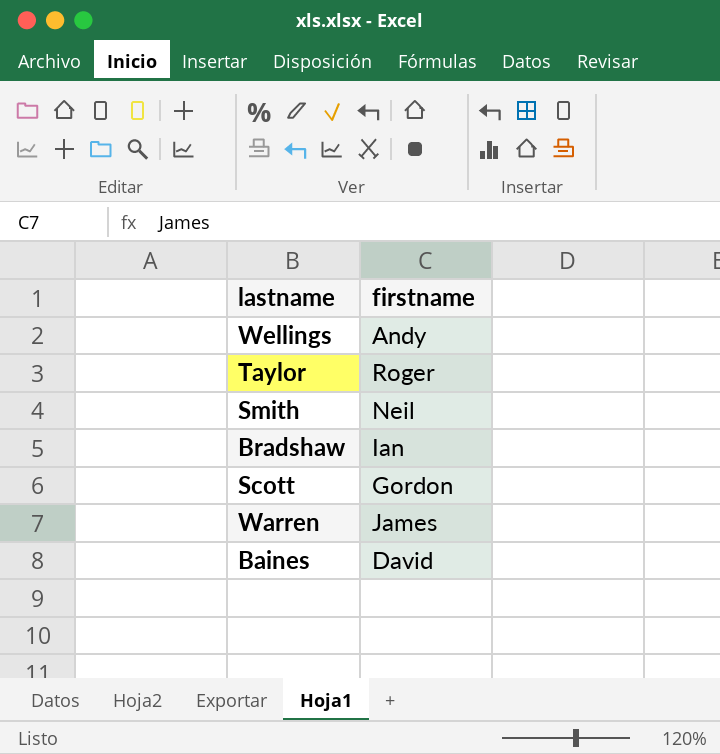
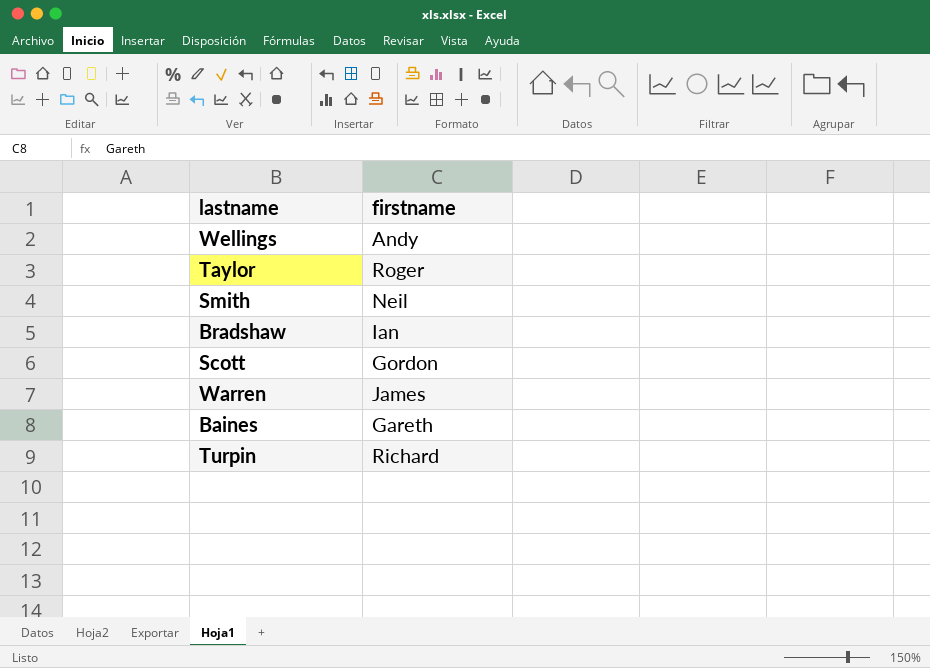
Baines | firstname: David -> Gareth
row Turpin: none -> Richard

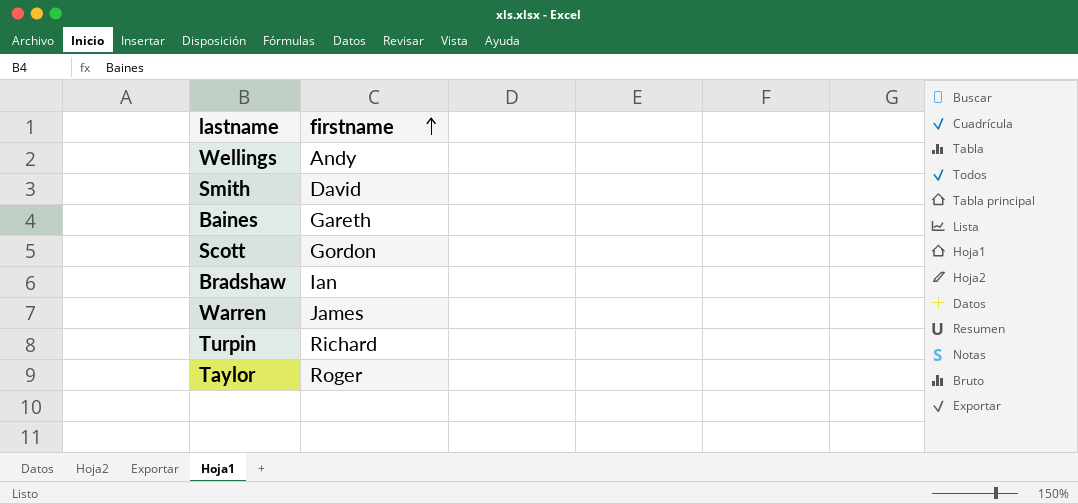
row order: none -> firstname ascending
Smith | firstname: Neil -> David

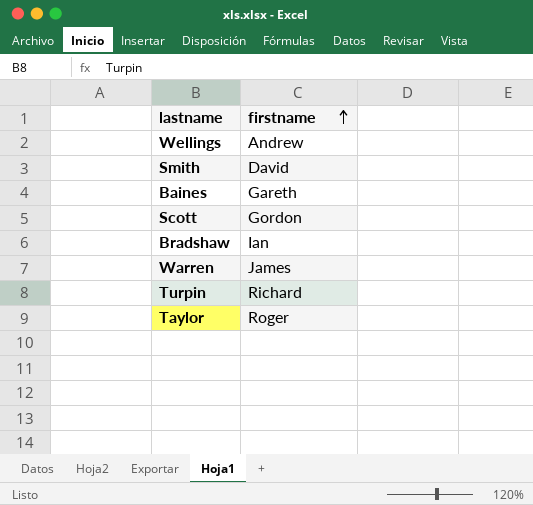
Wellings | firstname: Andy -> Andrew

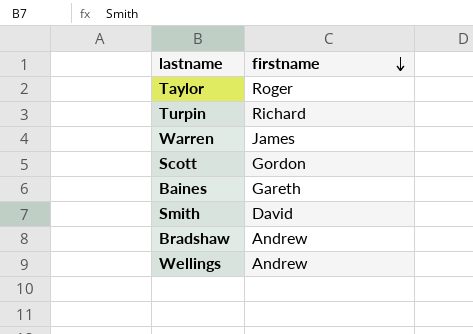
row order: firstname ascending -> firstname descending
Bradshaw | firstname: Ian -> Andrew

